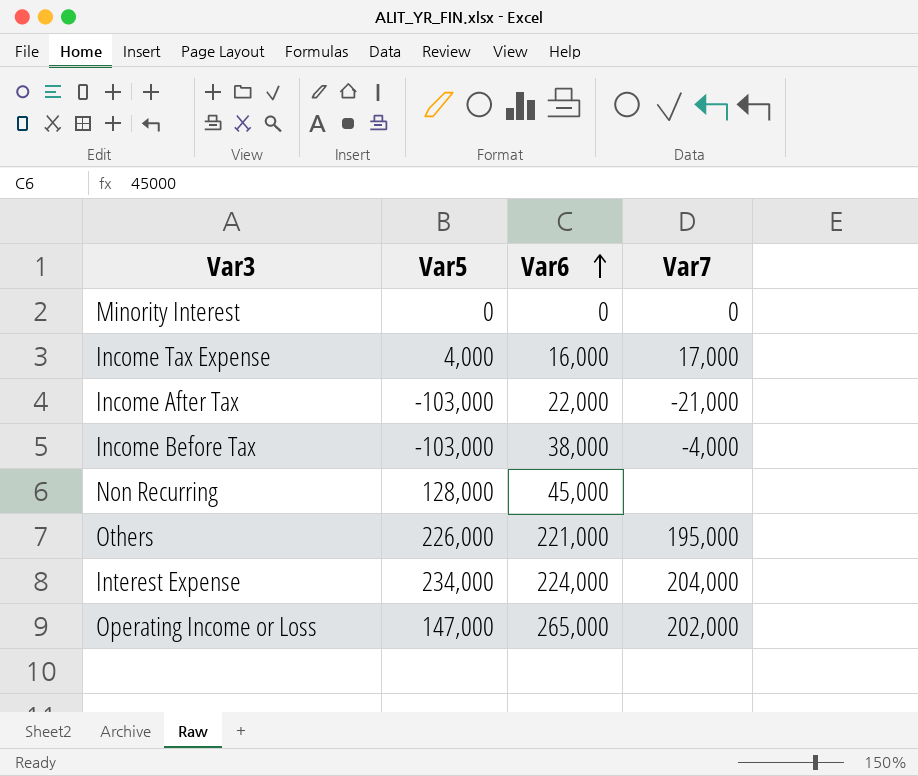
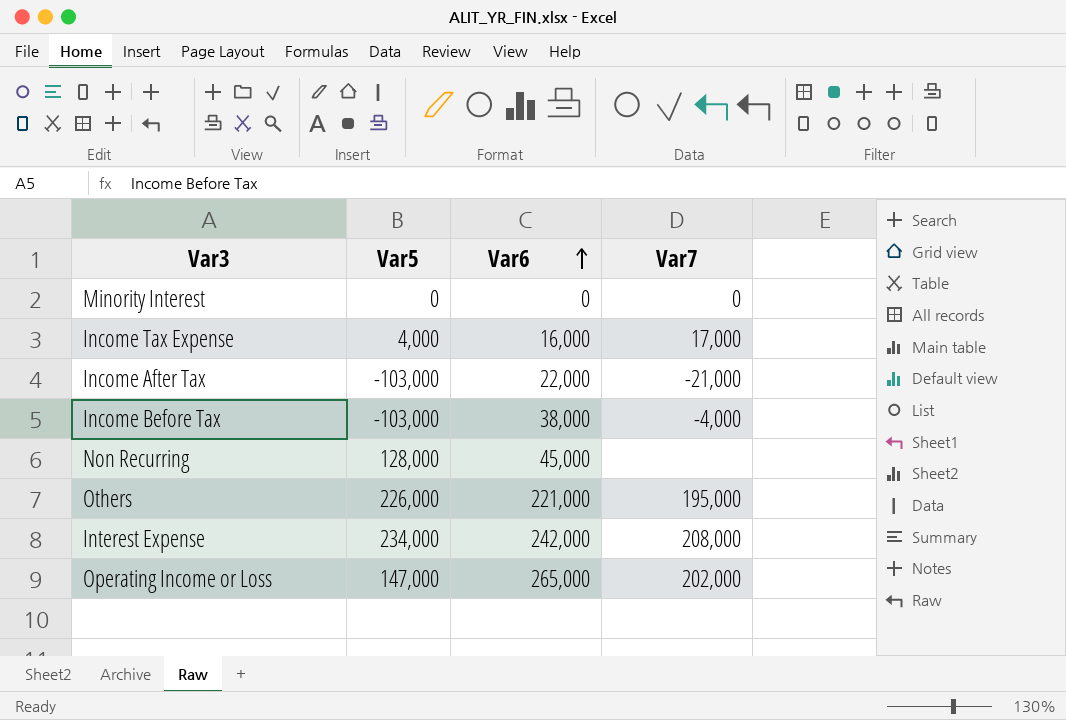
Interest Expense | Var6: 224,000 -> 242,000
Interest Expense | Var7: 204,000 -> 208,000

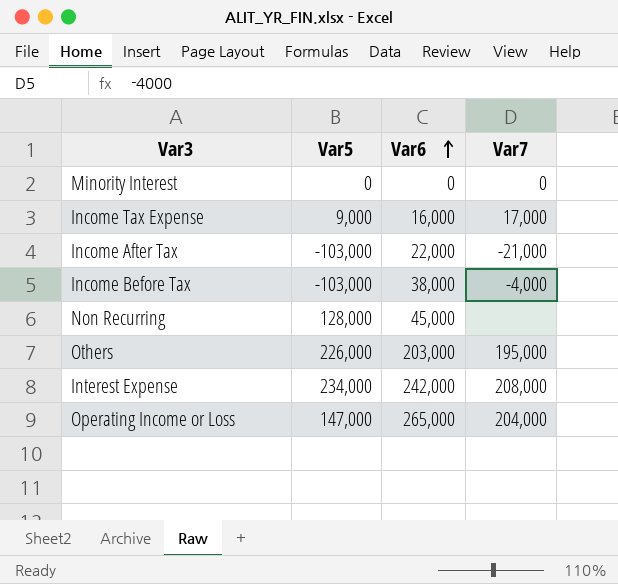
Income Tax Expense | Var5: 4,000 -> 9,000
Others | Var6: 221,000 -> 203,000
Operating Income or Loss | Var7: 202,000 -> 204,000

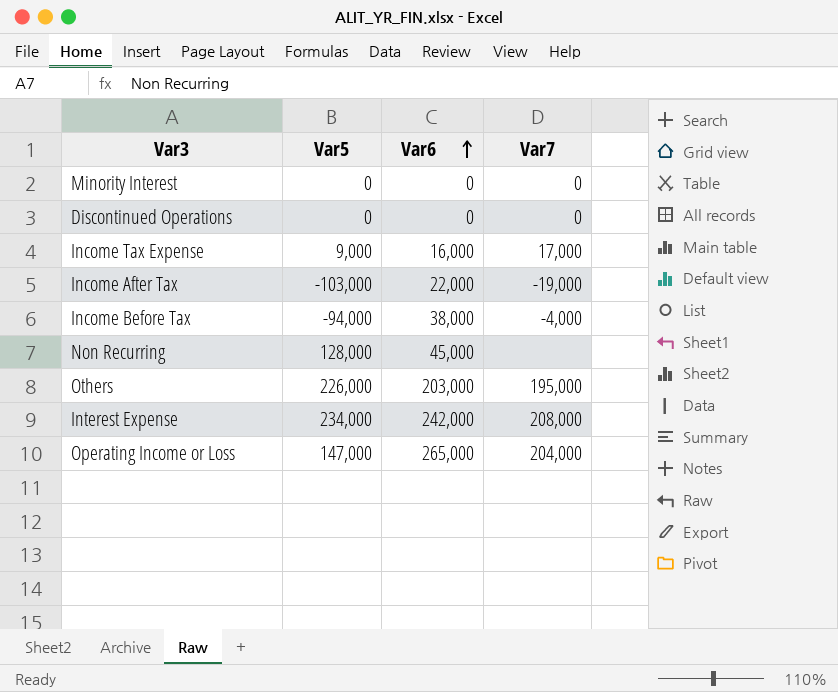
row Discontinued Operations: none -> 0 | 0 | 0
Income After Tax | Var7: -21,000 -> -19,000
Income Before Tax | Var5: -103,000 -> -94,000

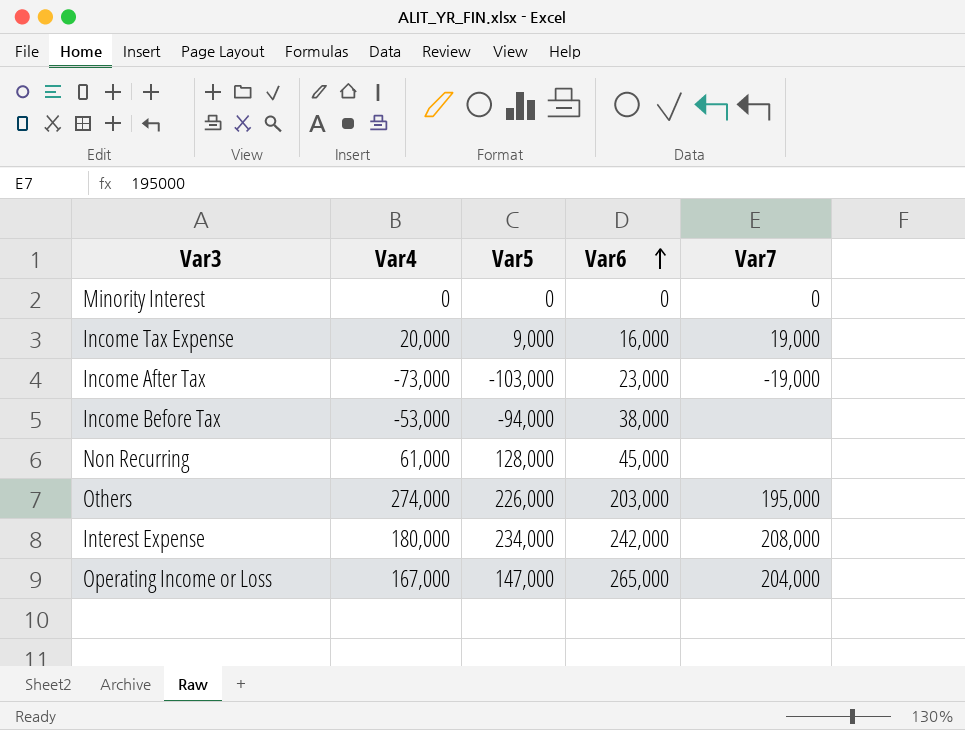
column Var4 | position: none -> 2
row Discontinued Operations: 0 | 0 | 0 -> none
Income Tax Expense | Var7: 17,000 -> 19,000
Income After Tax | Var6: 22,000 -> 23,000
Income Before Tax | Var7: -4,000 -> none

